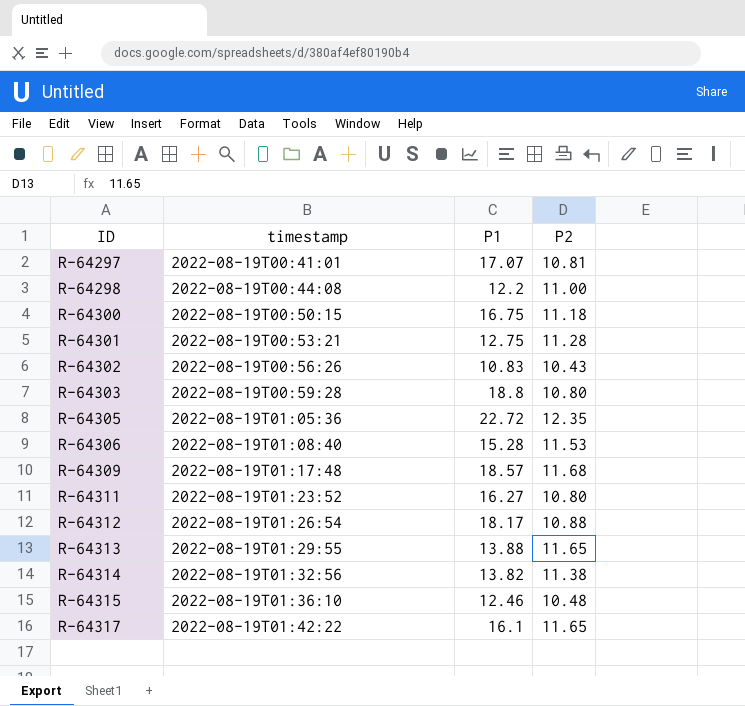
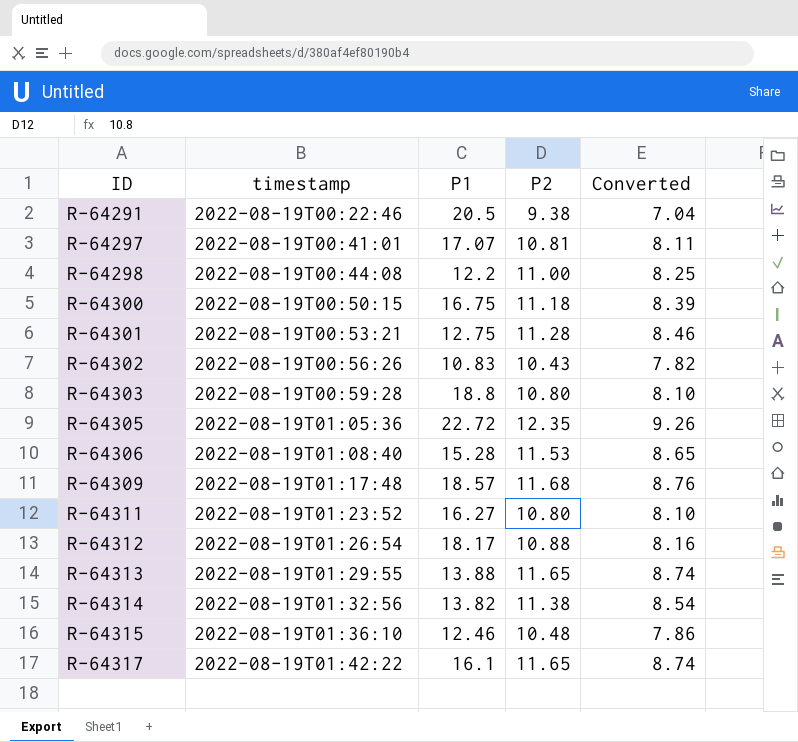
column Converted | formula: none -> [P2] * 0.75
row R-64291: none -> 2022-08-19T00:22:46 | 20.5 | 9.38 | 7.04

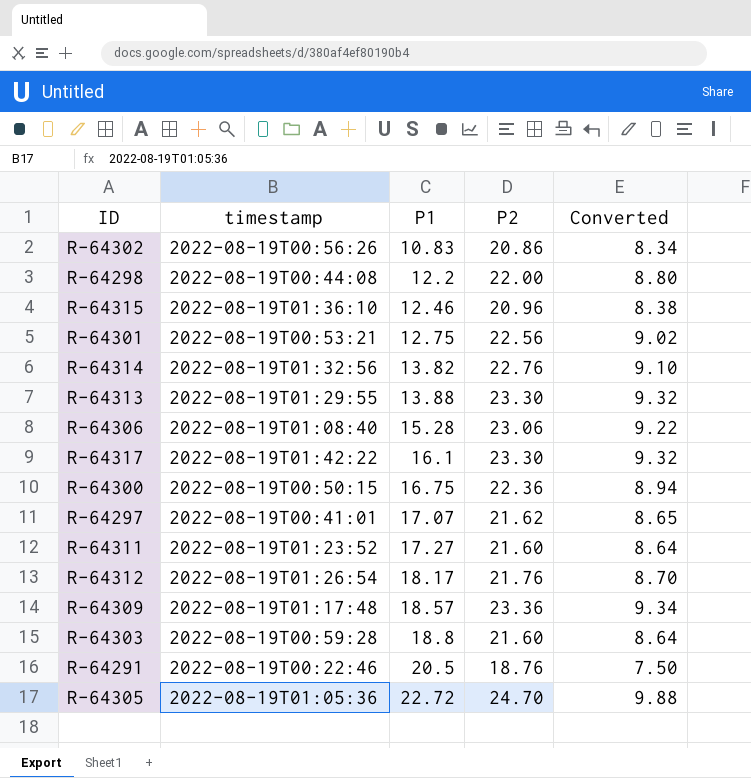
row order: ID ascending -> P1 ascending
column Converted | formula: [P2] * 0.75 -> [P2] * 0.4
R-64302 | P2: 10.43 -> 20.86
R-64298 | P2: 11.00 -> 22.00
R-64315 | P2: 10.48 -> 20.96
R-64301 | P2: 11.28 -> 22.56
R-64314 | P2: 11.38 -> 22.76
R-64313 | P2: 11.65 -> 23.30
R-64306 | P2: 11.53 -> 23.06
R-64317 | P2: 11.65 -> 23.30
R-64300 | P2: 11.18 -> 22.36
R-64297 | P2: 10.81 -> 21.62
R-64311 | P1: 16.27 -> 17.27
R-64311 | P2: 10.80 -> 21.60
R-64312 | P2: 10.88 -> 21.76
R-64309 | P2: 11.68 -> 23.36
R-64303 | P2: 10.80 -> 21.60
R-64291 | P2: 9.38 -> 18.76
R-64305 | P2: 12.35 -> 24.70

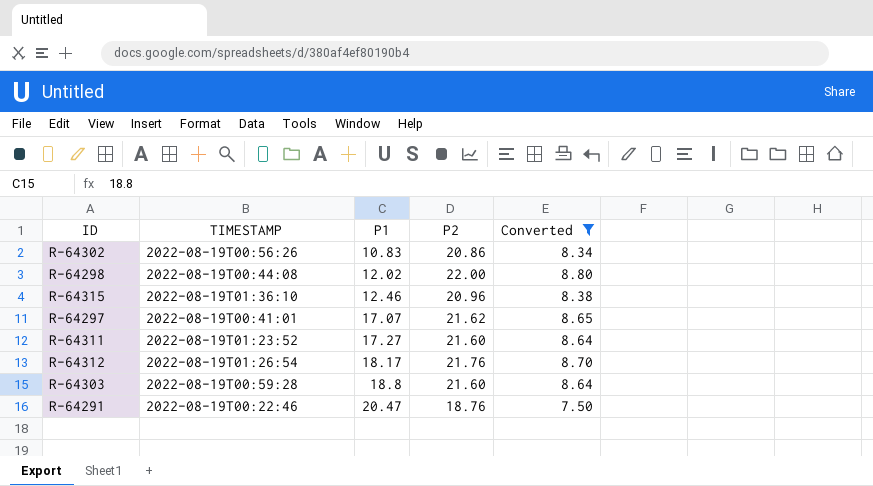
filter: none -> Converted <= 8.80
column name: timestamp -> TIMESTAMP
R-64298 | P1: 12.2 -> 12.02
R-64291 | P1: 20.5 -> 20.47

